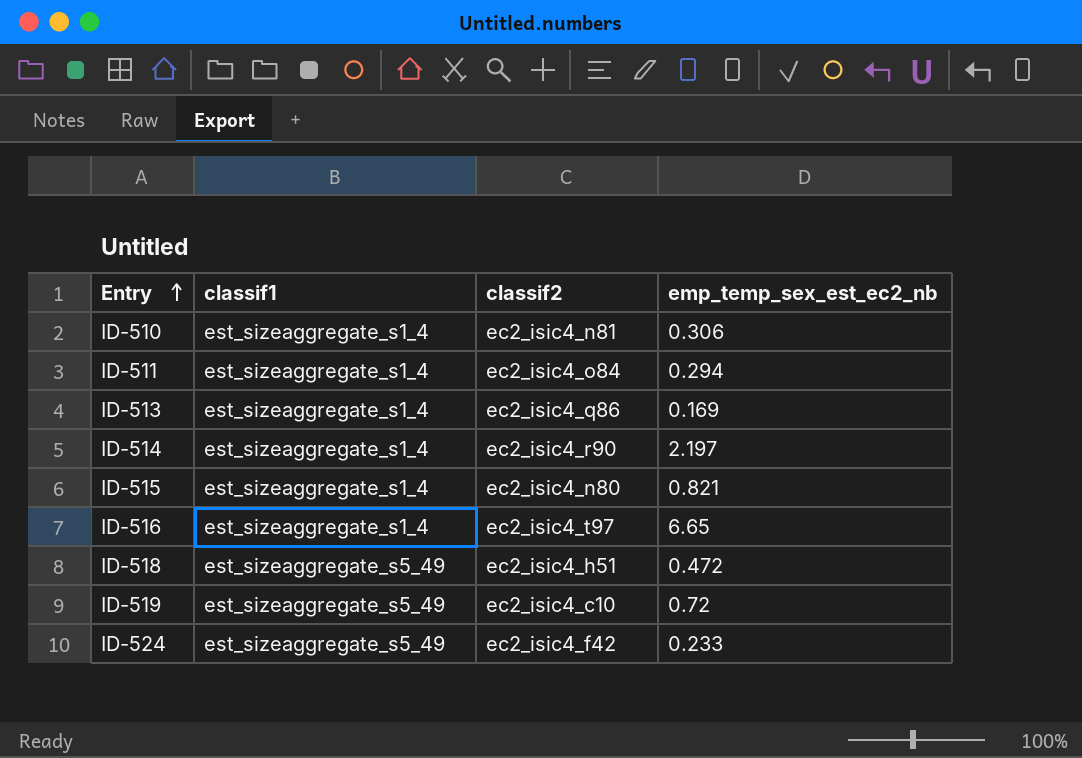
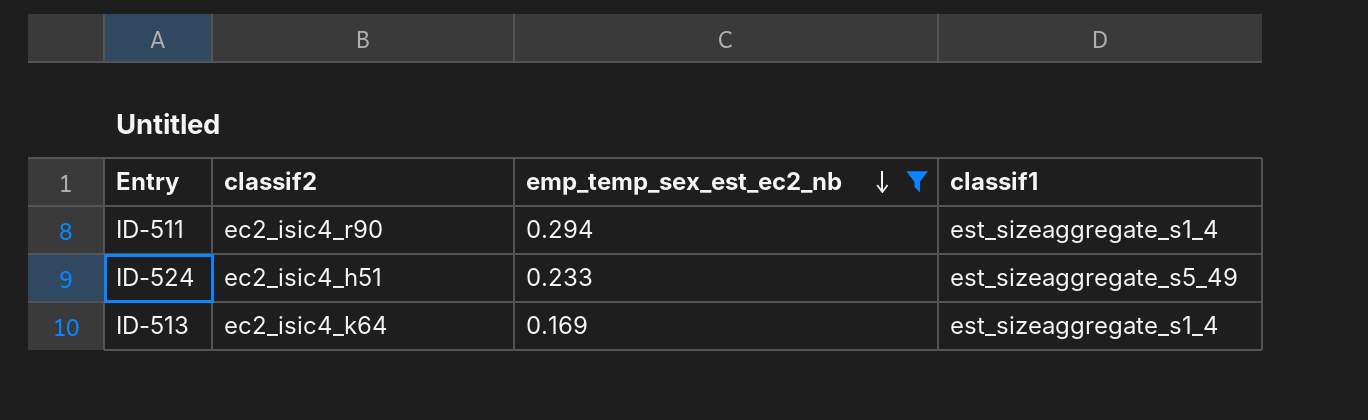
filter: none -> emp_temp_sex_est_ec2_nb <= 0.294
row order: Entry ascending -> emp_temp_sex_est_ec2_nb descending
column classif1 | position: 2 -> 4
ID-511 | classif2: ec2_isic4_o84 -> ec2_isic4_r90
ID-524 | classif2: ec2_isic4_f42 -> ec2_isic4_h51
ID-513 | classif2: ec2_isic4_q86 -> ec2_isic4_k64

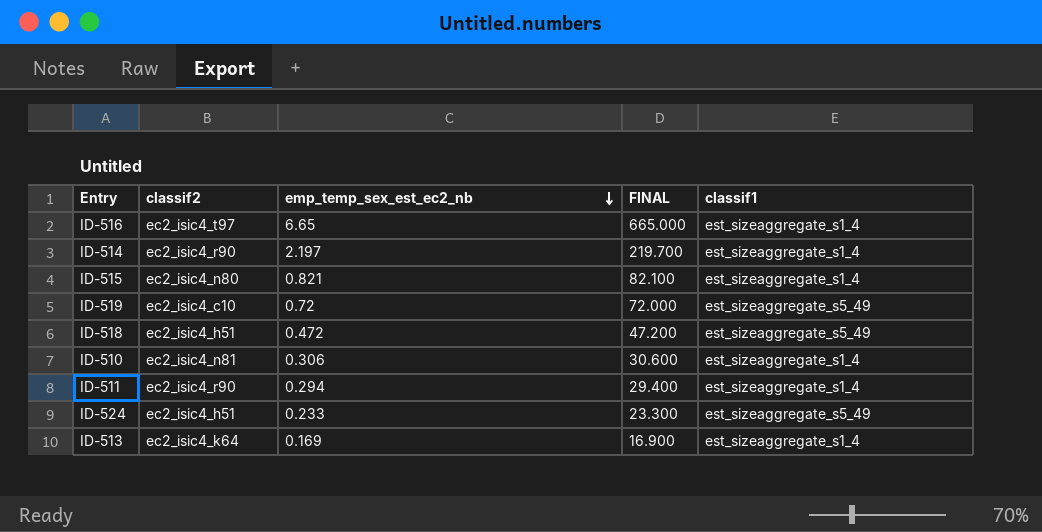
filter: emp_temp_sex_est_ec2_nb <= 0.294 -> none
column FINAL | formula: none -> [emp_temp_sex_est_ec2_nb] * 100

